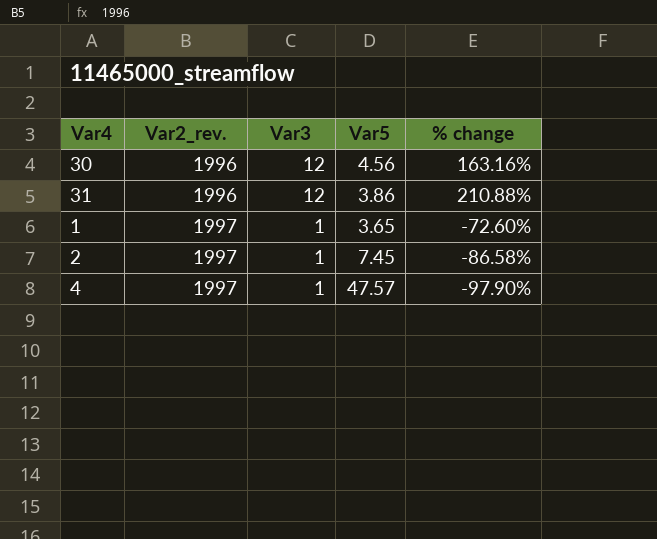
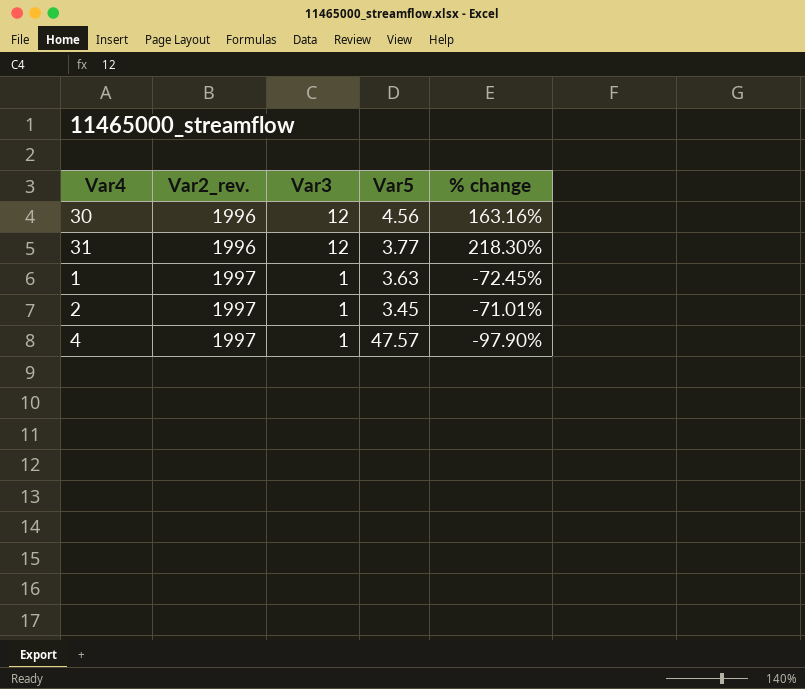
31 | Var5: 3.86 -> 3.77
31 | % change: 210.88% -> 218.30%
1 | Var5: 3.65 -> 3.63
1 | % change: -72.60% -> -72.45%
2 | Var5: 7.45 -> 3.45
2 | % change: -86.58% -> -71.01%

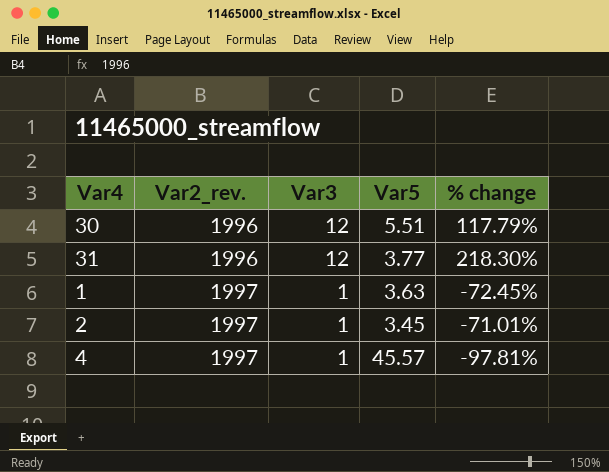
30 | Var5: 4.56 -> 5.51
30 | % change: 163.16% -> 117.79%
4 | Var5: 47.57 -> 45.57
4 | % change: -97.90% -> -97.81%

